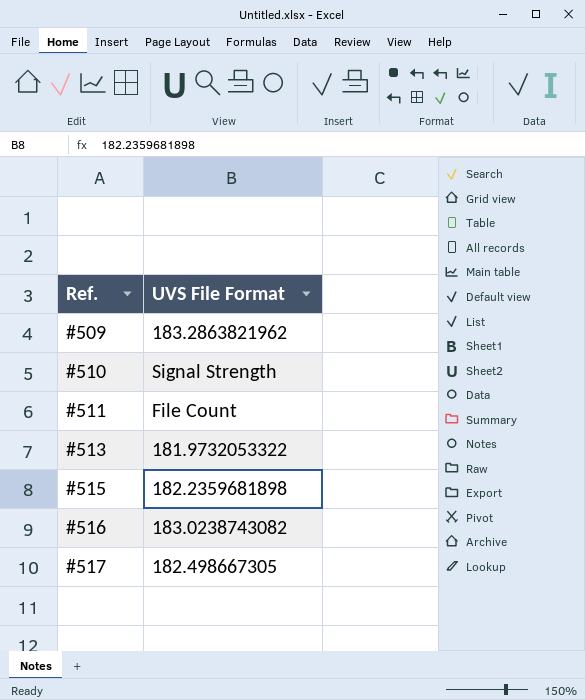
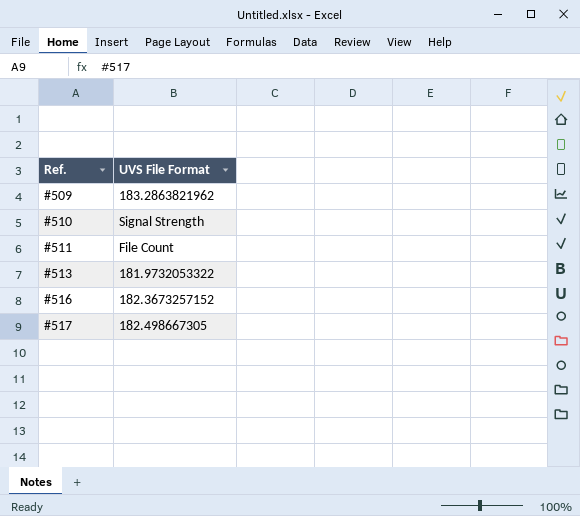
row #515: 182.2359681898 -> none
#516 | UVS File Format: 183.0238743082 -> 182.3673257152

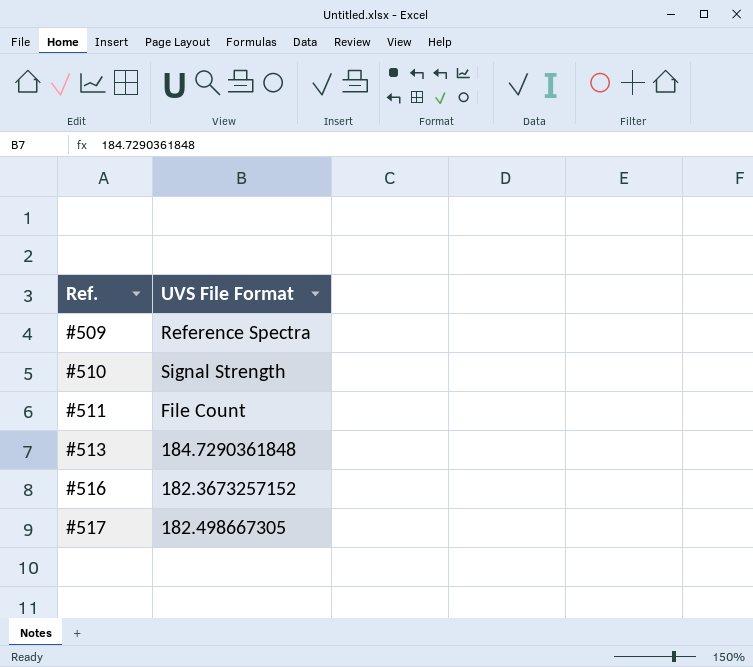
#509 | UVS File Format: 183.2863821962 -> Reference Spectra
#513 | UVS File Format: 181.9732053322 -> 184.7290361848

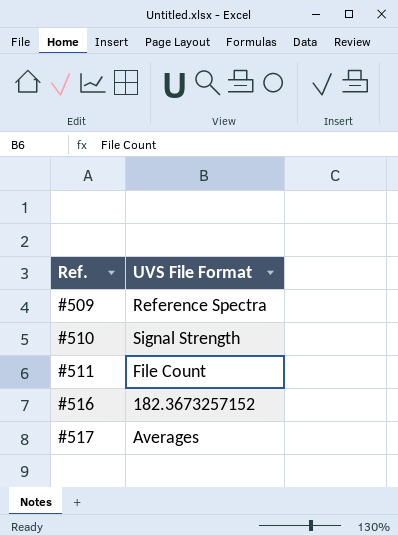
row #513: 184.7290361848 -> none
#517 | UVS File Format: 182.498667305 -> Averages

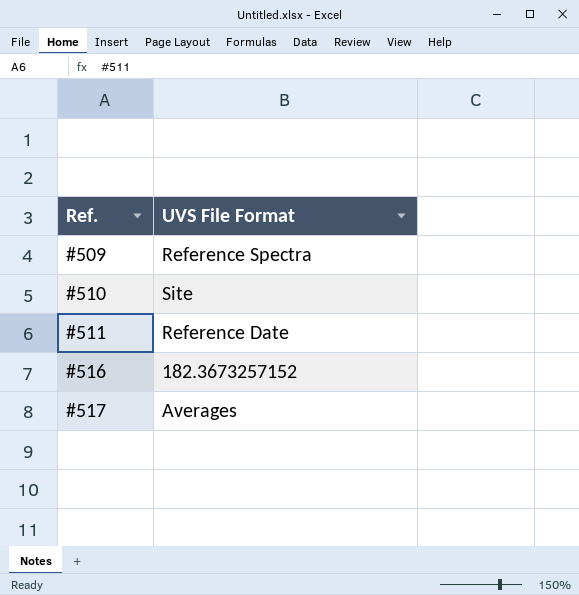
#510 | UVS File Format: Signal Strength -> Site
#511 | UVS File Format: File Count -> Reference Date

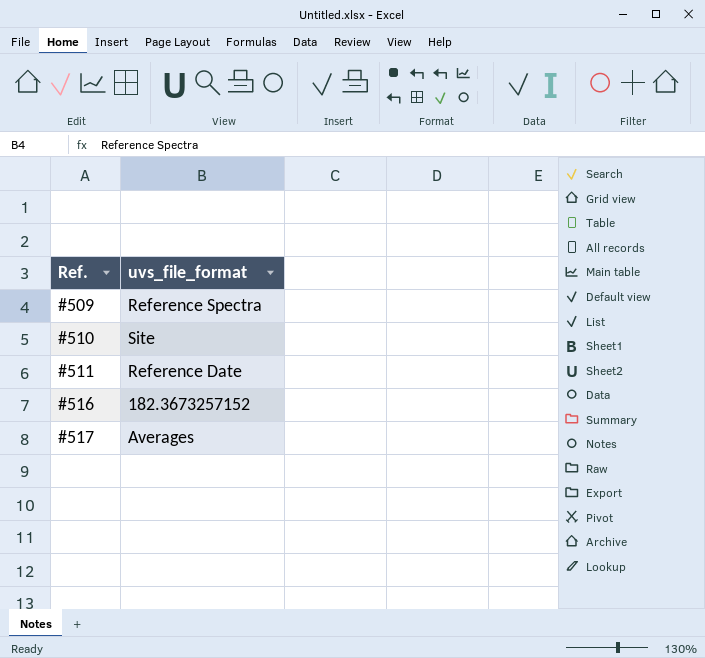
column name: UVS File Format -> uvs_file_format

